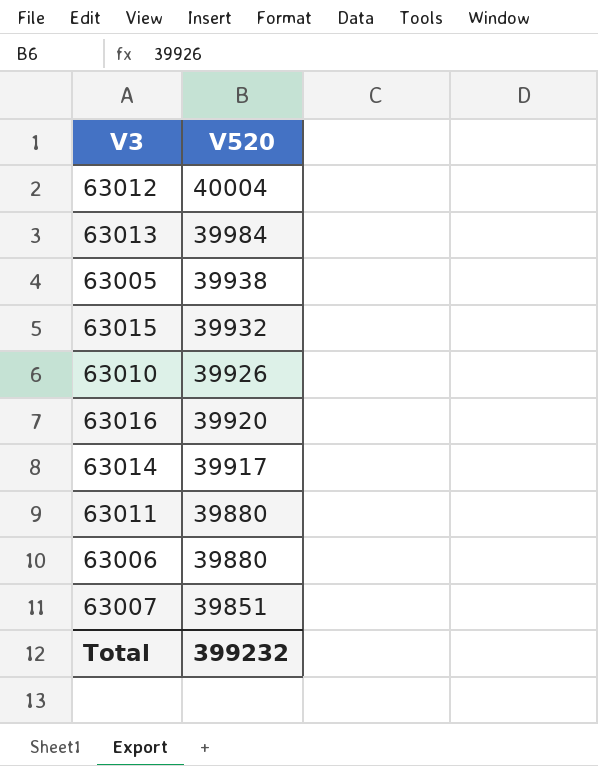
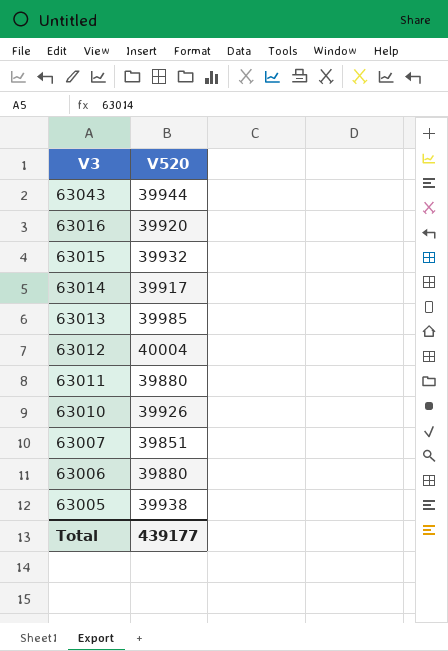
row order: V520 descending -> V3 descending
row 63043: none -> 39944
63013 | V520: 39984 -> 39985
Total | V520: 399232 -> 439177

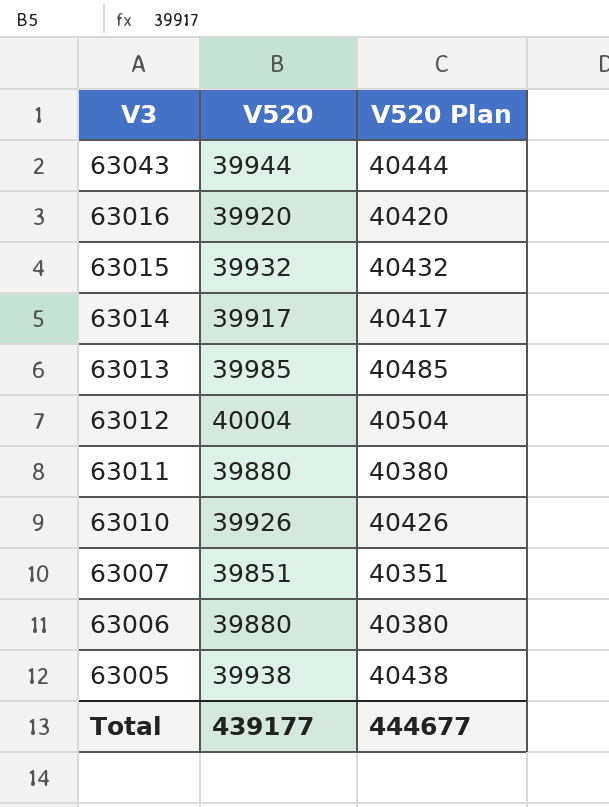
column V520 Plan | formula: none -> [V520] + 500

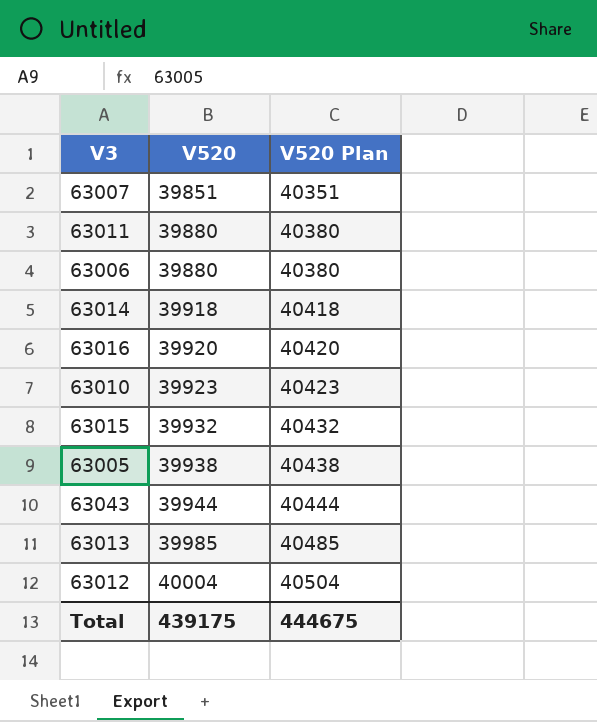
row order: V3 descending -> V520 ascending
63014 | V520: 39917 -> 39918
63014 | V520 Plan: 40417 -> 40418
63010 | V520: 39926 -> 39923
63010 | V520 Plan: 40426 -> 40423
Total | V520: 439177 -> 439175
Total | V520 Plan: 444677 -> 444675

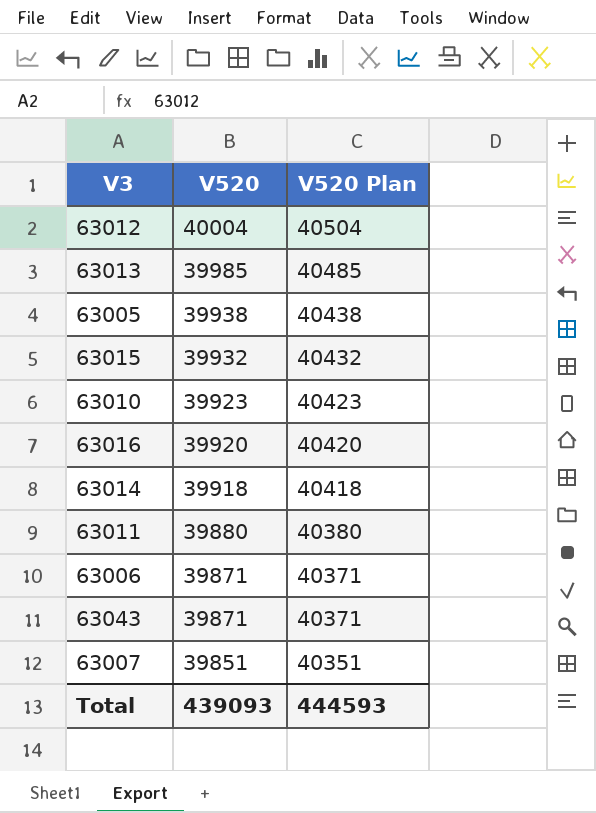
row order: V520 ascending -> V520 descending
63006 | V520: 39880 -> 39871
63006 | V520 Plan: 40380 -> 40371
63043 | V520: 39944 -> 39871
63043 | V520 Plan: 40444 -> 40371
Total | V520: 439175 -> 439093
Total | V520 Plan: 444675 -> 444593

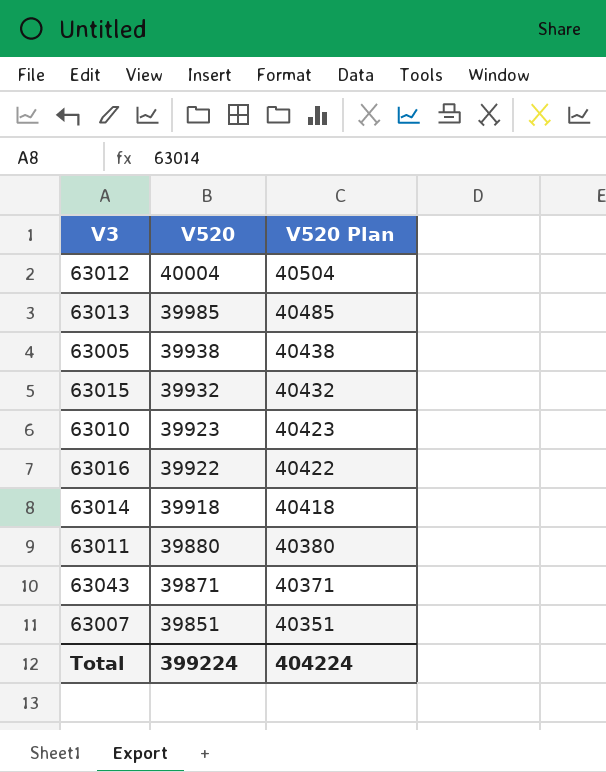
row 63006: 39871 | 40371 -> none
63016 | V520: 39920 -> 39922
63016 | V520 Plan: 40420 -> 40422
Total | V520: 439093 -> 399224
Total | V520 Plan: 444593 -> 404224

